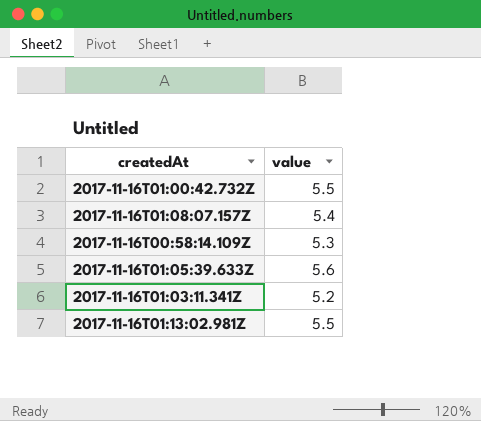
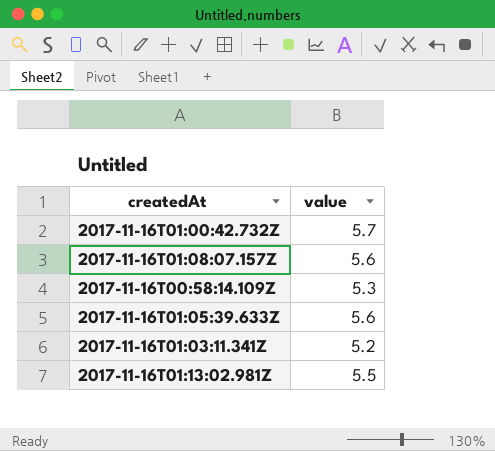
2017-11-16T01:00:42.732Z | value: 5.5 -> 5.7
2017-11-16T01:08:07.157Z | value: 5.4 -> 5.6

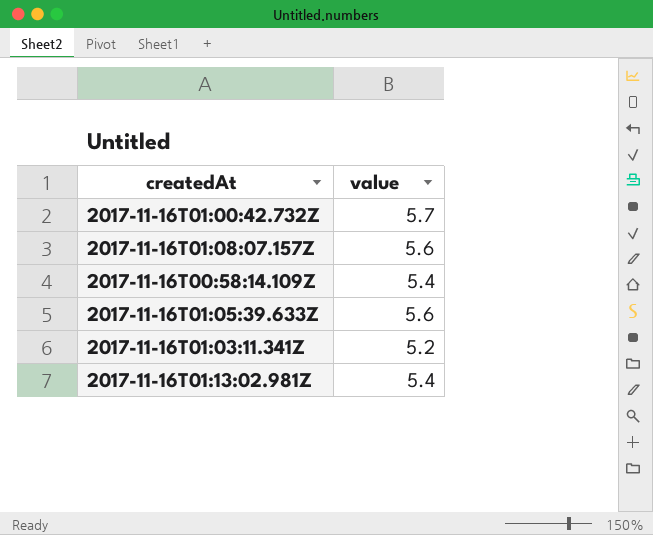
2017-11-16T00:58:14.109Z | value: 5.3 -> 5.4
2017-11-16T01:13:02.981Z | value: 5.5 -> 5.4

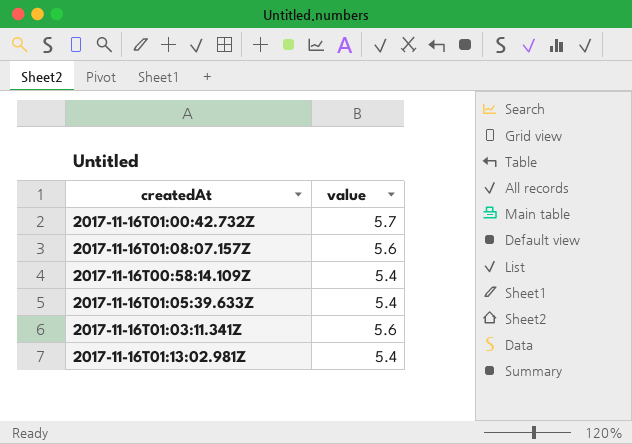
2017-11-16T01:05:39.633Z | value: 5.6 -> 5.4
2017-11-16T01:03:11.341Z | value: 5.2 -> 5.6

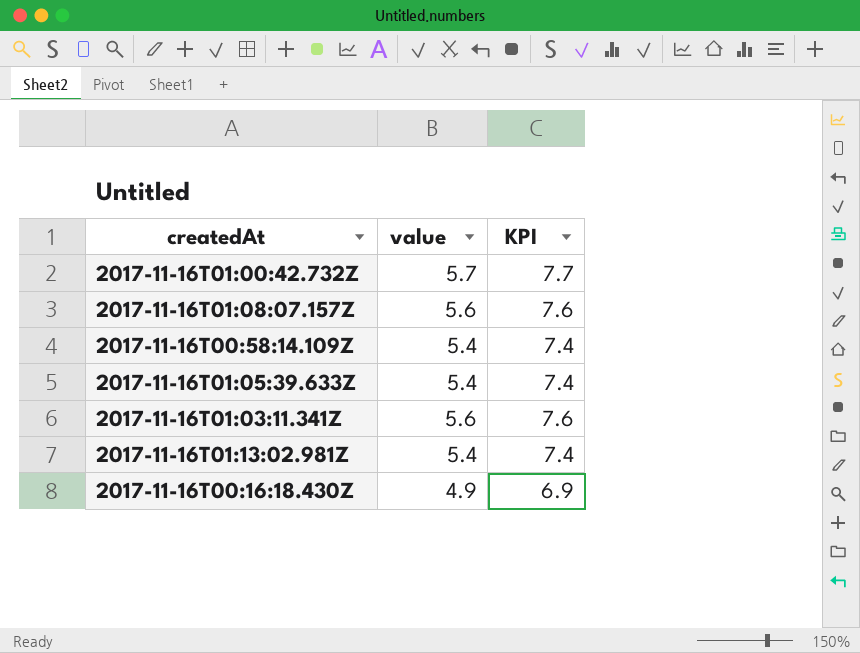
column KPI | formula: none -> [value] + 2
row 2017-11-16T00:16:18.430Z: none -> 4.9 | 6.9

